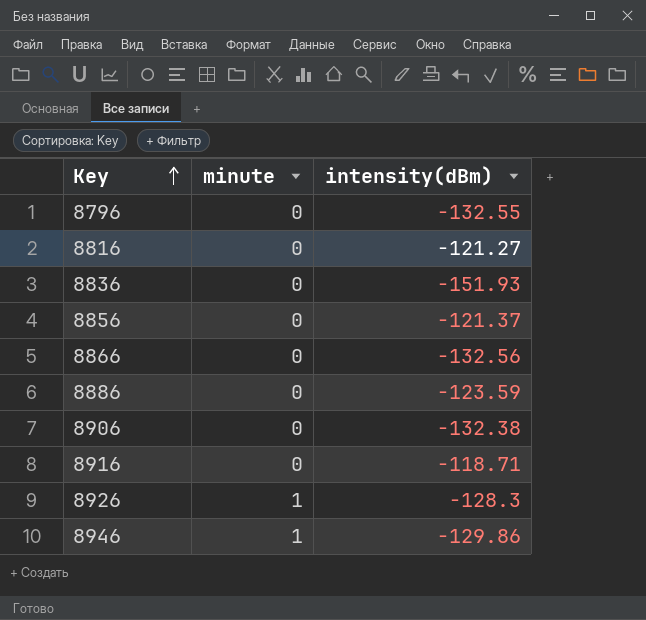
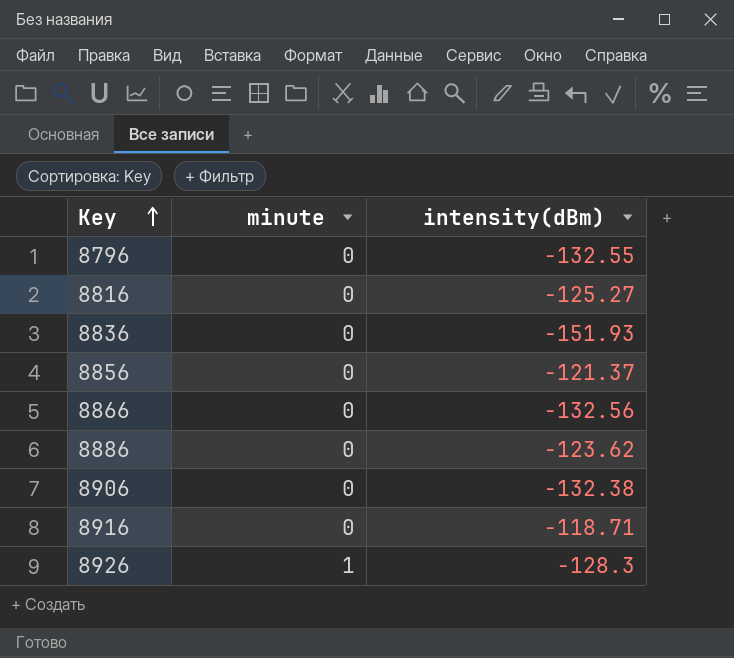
row 8946: 1 | -129.86 -> none
8816 | intensity(dBm): -121.27 -> -125.27
8886 | intensity(dBm): -123.59 -> -123.62

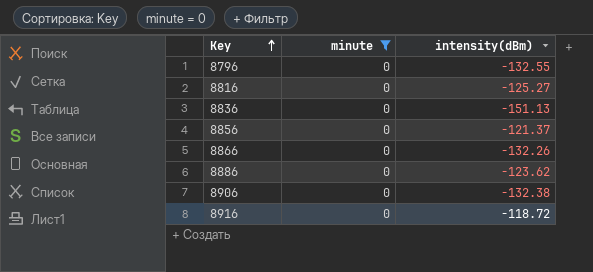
filter: none -> minute = 0
8836 | intensity(dBm): -151.93 -> -151.13
8866 | intensity(dBm): -132.56 -> -132.26
8916 | intensity(dBm): -118.71 -> -118.72

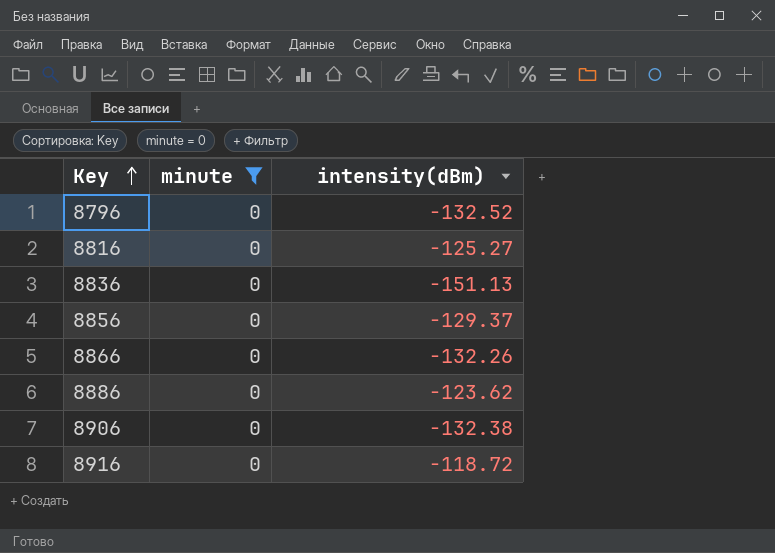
8796 | intensity(dBm): -132.55 -> -132.52
8856 | intensity(dBm): -121.37 -> -129.37

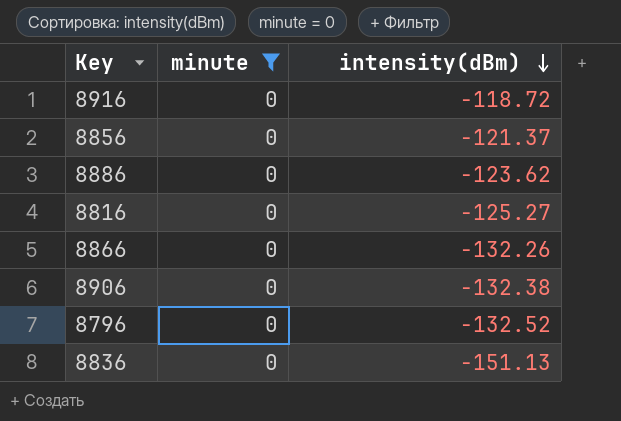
row order: Key ascending -> intensity(dBm) descending
8856 | intensity(dBm): -129.37 -> -121.37

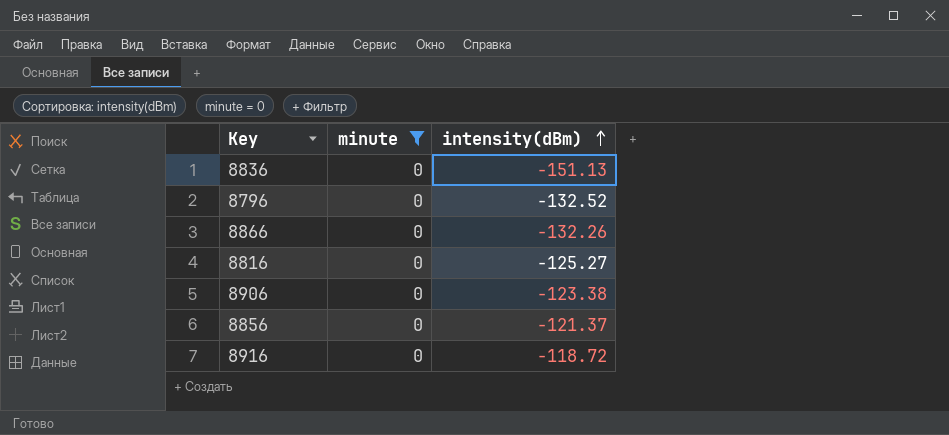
row order: intensity(dBm) descending -> intensity(dBm) ascending
row 8886: 0 | -123.62 -> none
8906 | intensity(dBm): -132.38 -> -123.38

